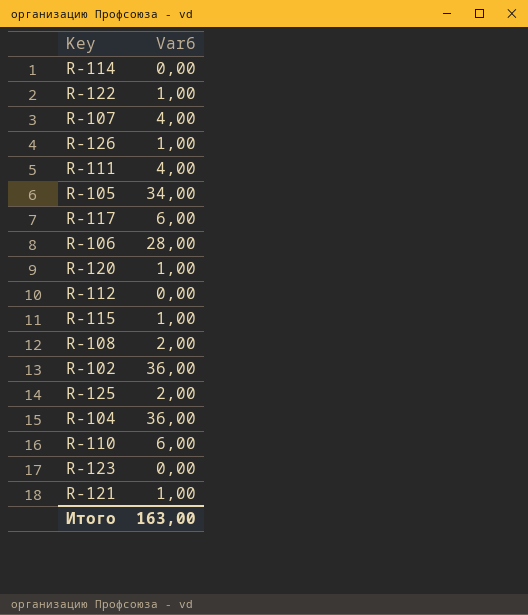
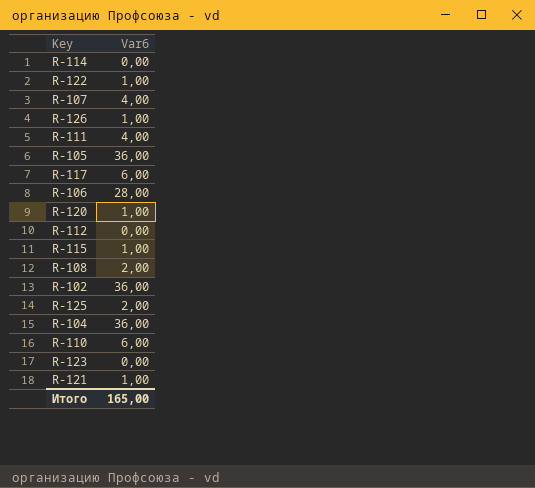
R-105 | Var6: 34,00 -> 36,00
Итого | Var6: 163,00 -> 165,00

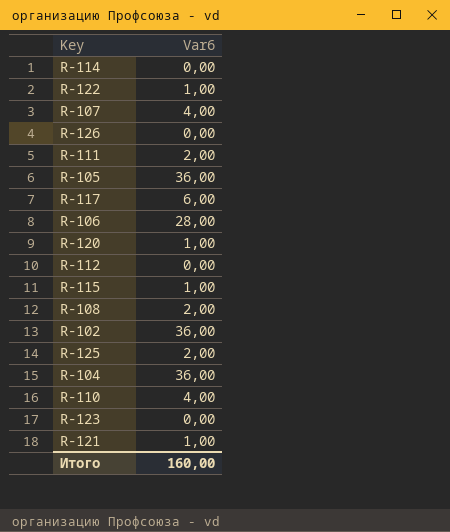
R-126 | Var6: 1,00 -> 0,00
R-111 | Var6: 4,00 -> 2,00
R-110 | Var6: 6,00 -> 4,00
Итого | Var6: 165,00 -> 160,00

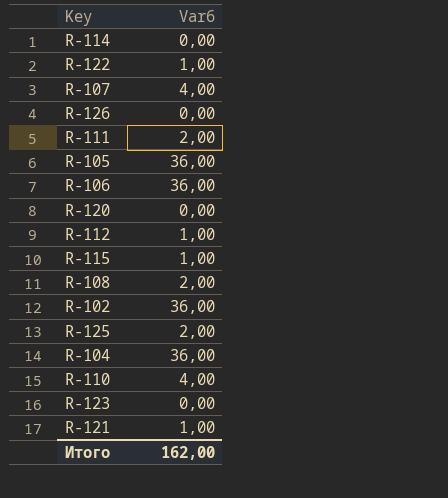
row R-117: 6,00 -> none
R-106 | Var6: 28,00 -> 36,00
R-120 | Var6: 1,00 -> 0,00
R-112 | Var6: 0,00 -> 1,00
Итого | Var6: 160,00 -> 162,00

